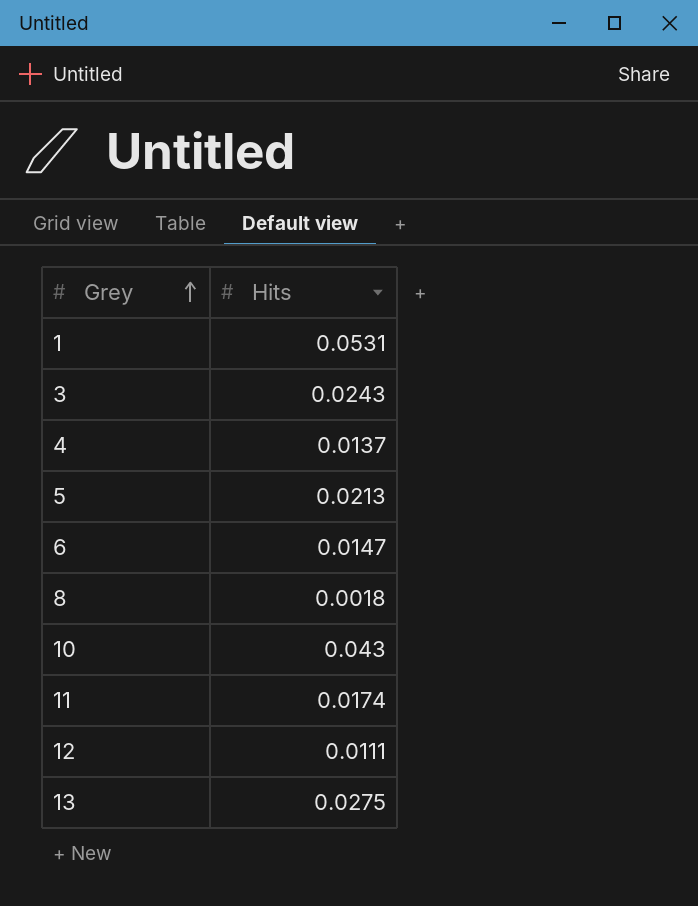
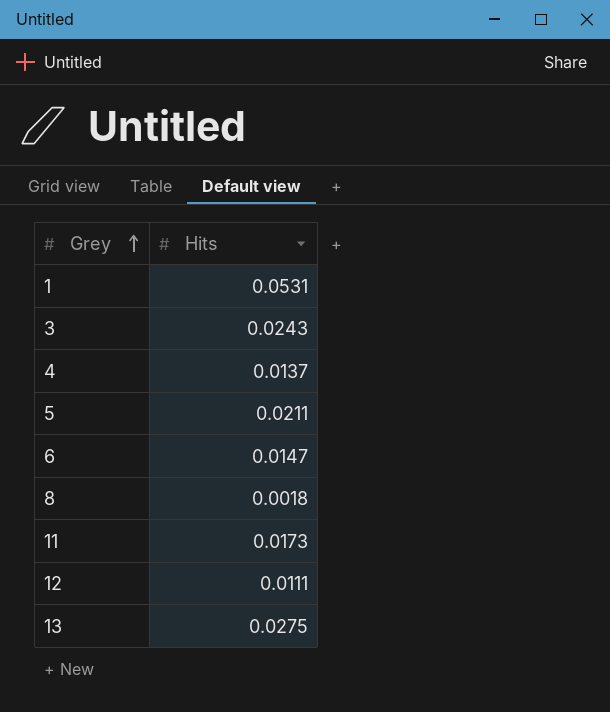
row 10: 0.043 -> none
5 | Hits: 0.0213 -> 0.0211
11 | Hits: 0.0174 -> 0.0173

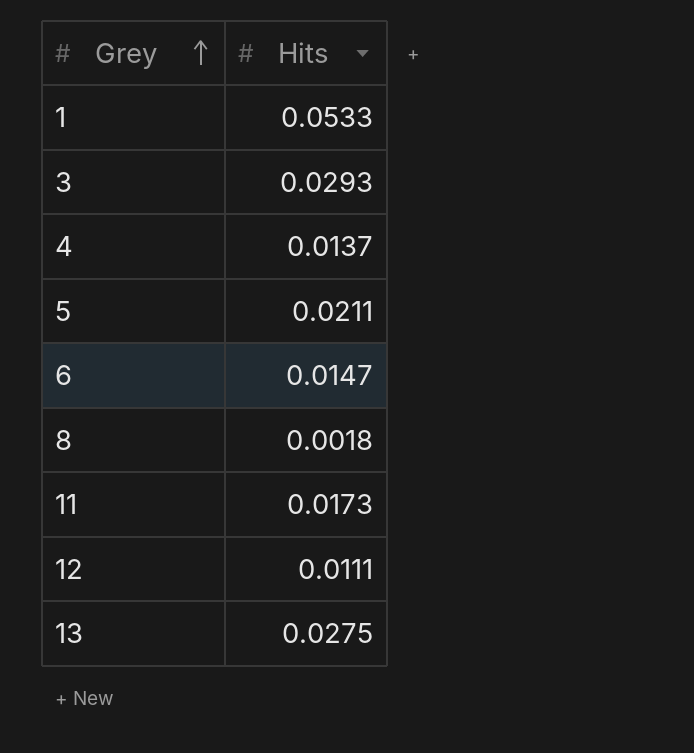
1 | Hits: 0.0531 -> 0.0533
3 | Hits: 0.0243 -> 0.0293

